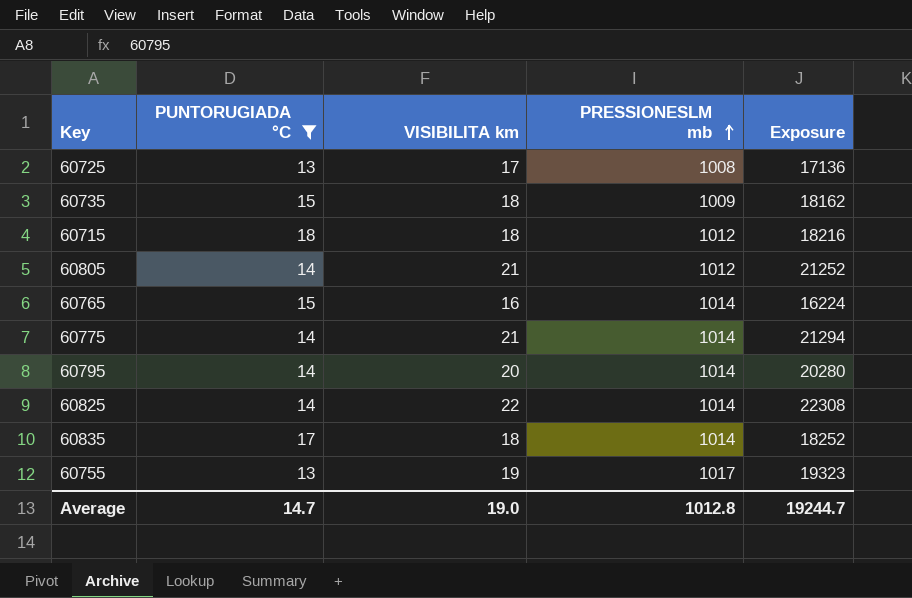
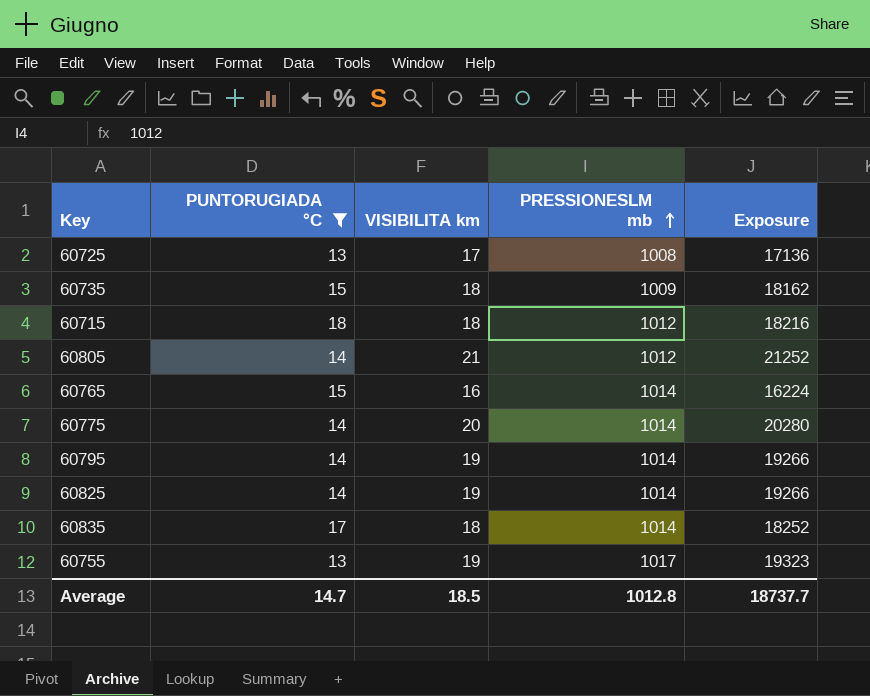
60775 | VISIBILITA km: 21 -> 20
60775 | Exposure: 21294 -> 20280
60795 | VISIBILITA km: 20 -> 19
60795 | Exposure: 20280 -> 19266
60825 | VISIBILITA km: 22 -> 19
60825 | Exposure: 22308 -> 19266
Average | VISIBILITA km: 19.0 -> 18.5
Average | Exposure: 19244.7 -> 18737.7

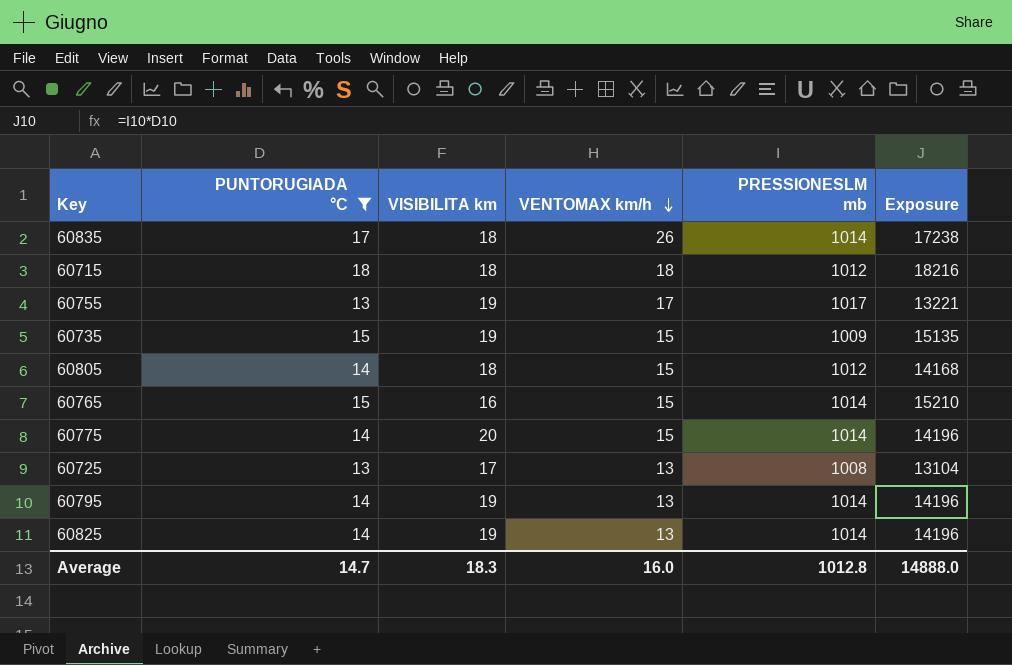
row order: PRESSIONESLM mb ascending -> VENTOMAX km/h descending
column VENTOMAX km/h | position: none -> 4
column Exposure | formula: [VISIBILITA km] * [PRESSIONESLM mb] -> [PUNTORUGIADA °C] * [PRESSIONESLM mb]
60735 | VISIBILITA km: 18 -> 19
60805 | VISIBILITA km: 21 -> 18
Average | VISIBILITA km: 18.5 -> 18.3
Average | Exposure: 18737.7 -> 14888.0

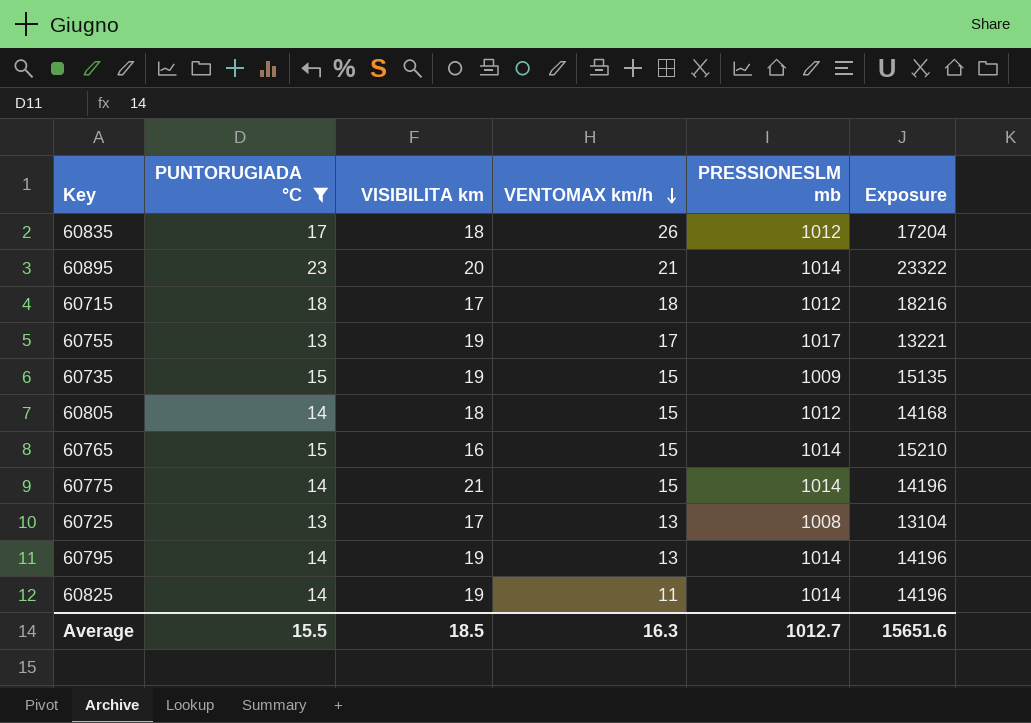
60835 | PRESSIONESLM mb: 1014 -> 1012
60835 | Exposure: 17238 -> 17204
row 60895: none -> 23 | 20 | 21 | 1014 | 23322
60715 | VISIBILITA km: 18 -> 17
60775 | VISIBILITA km: 20 -> 21
60825 | VENTOMAX km/h: 13 -> 11
Average | PUNTORUGIADA °C: 14.7 -> 15.5
Average | VISIBILITA km: 18.3 -> 18.5
Average | VENTOMAX km/h: 16.0 -> 16.3
Average | PRESSIONESLM mb: 1012.8 -> 1012.7
Average | Exposure: 14888.0 -> 15651.6

